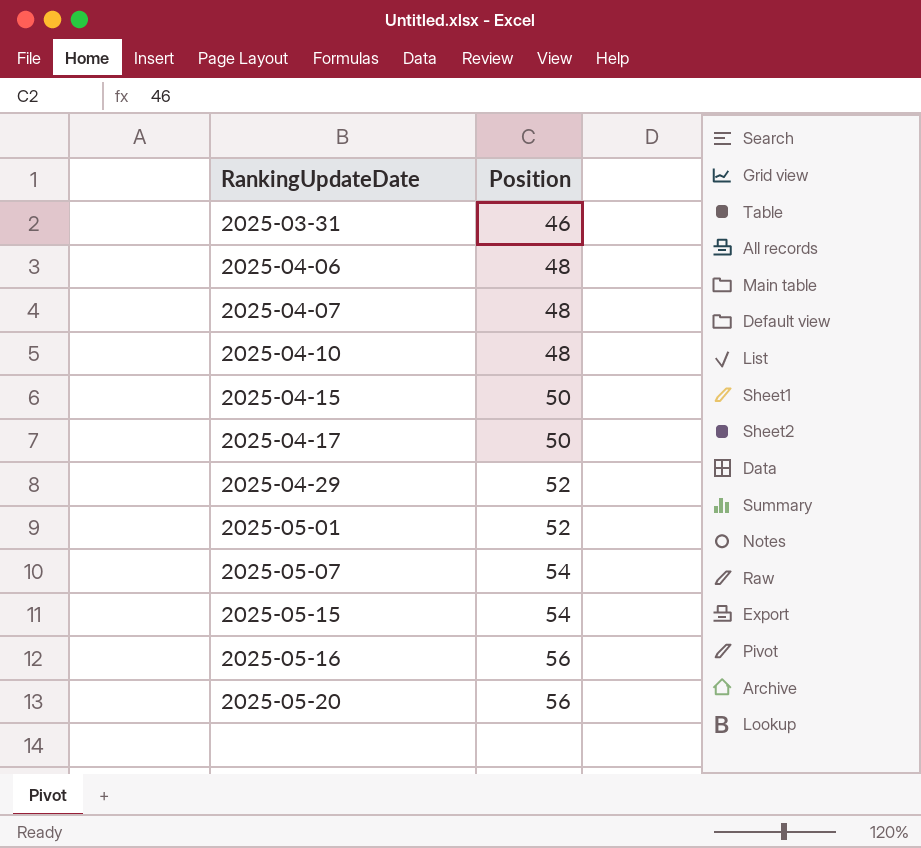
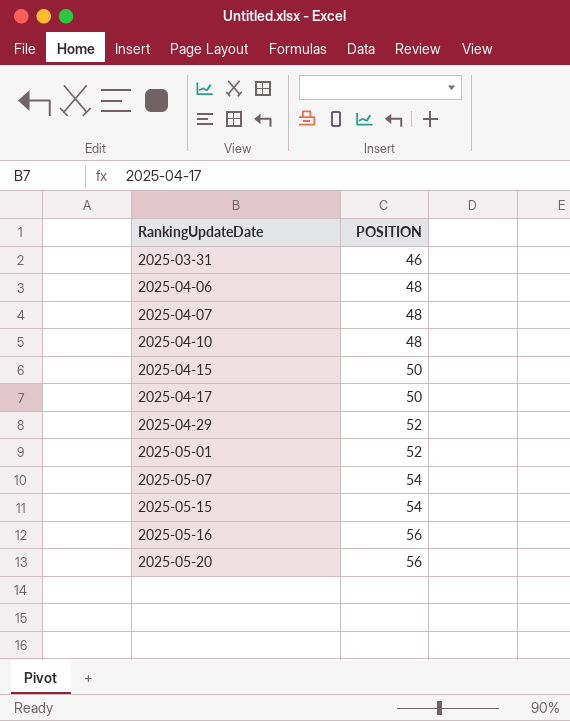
column name: Position -> POSITION

